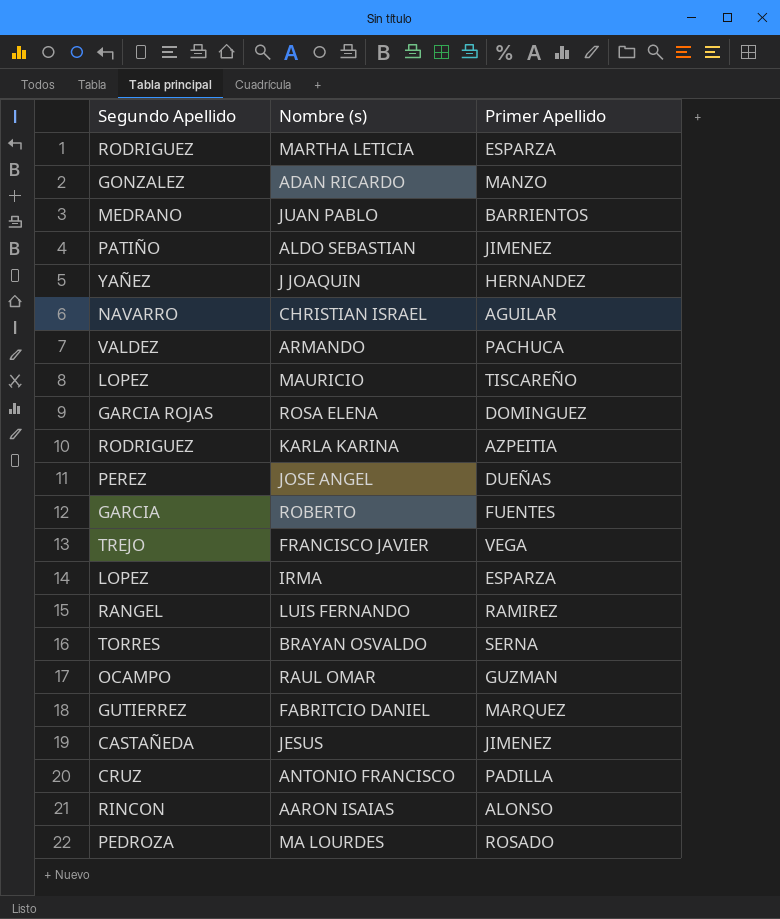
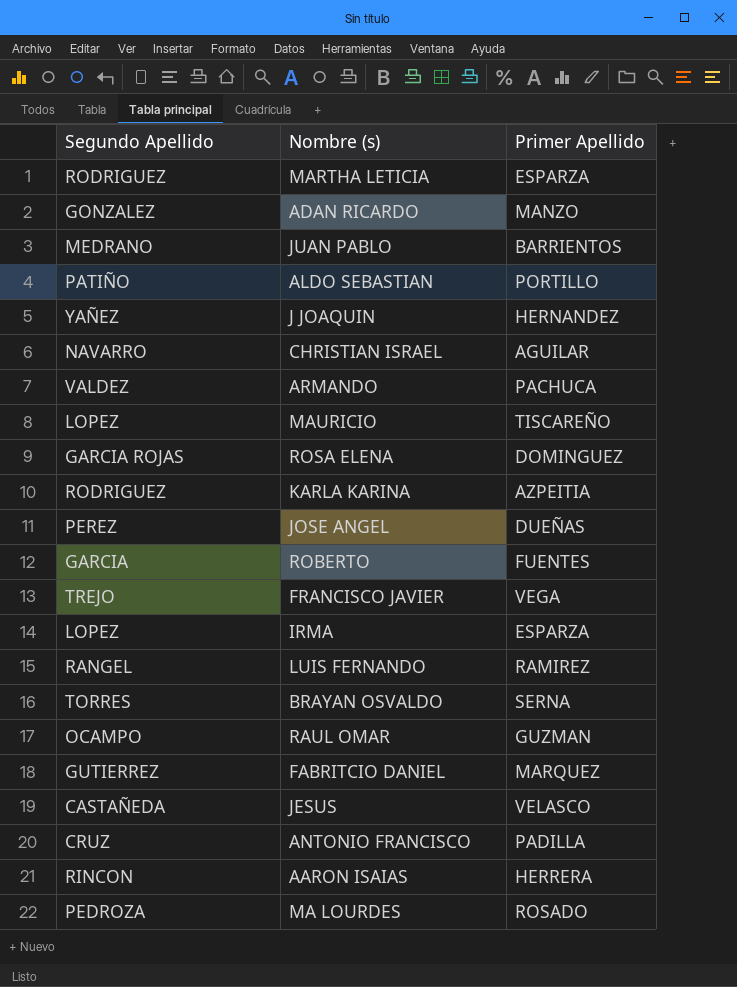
ALDO SEBASTIAN | Primer Apellido: JIMENEZ -> PORTILLO
JESUS | Primer Apellido: JIMENEZ -> VELASCO
AARON ISAIAS | Primer Apellido: ALONSO -> HERRERA

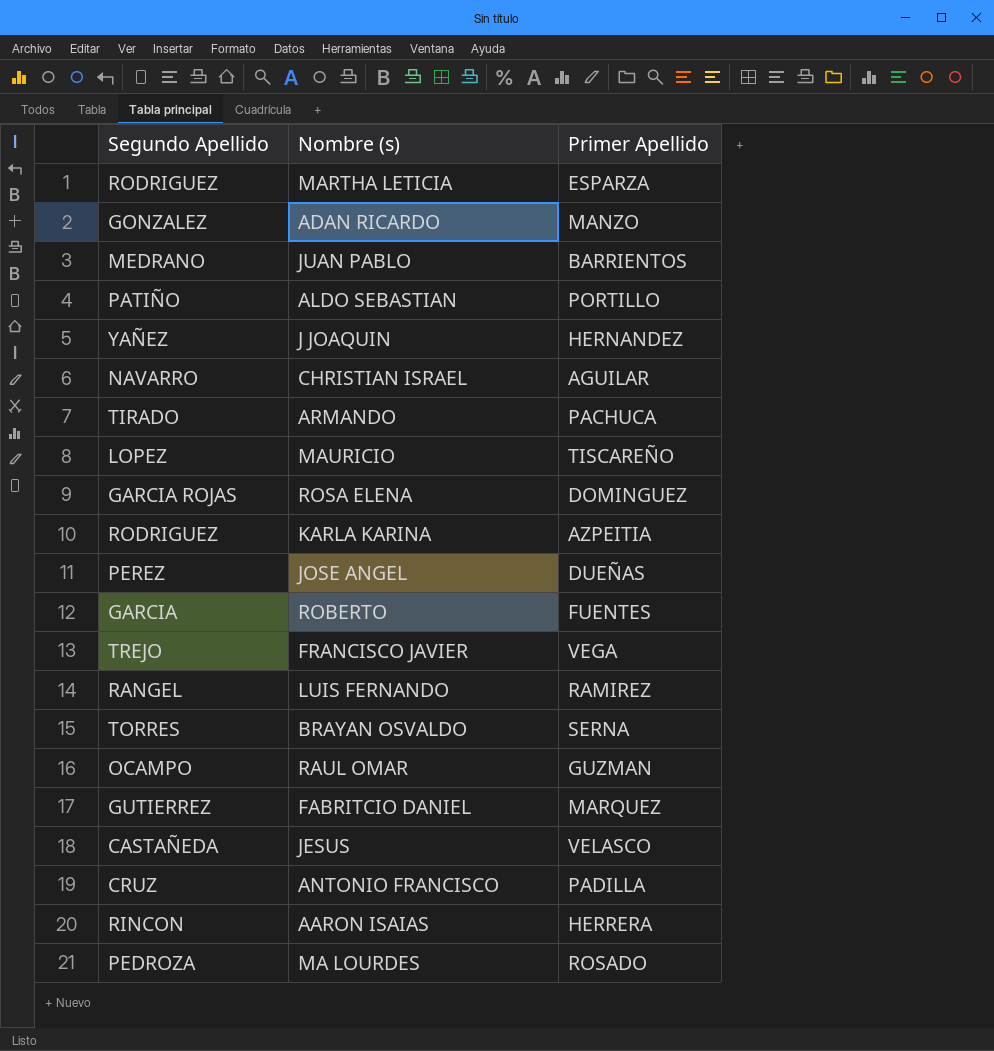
row IRMA: LOPEZ | ESPARZA -> none
ARMANDO | Segundo Apellido: VALDEZ -> TIRADO

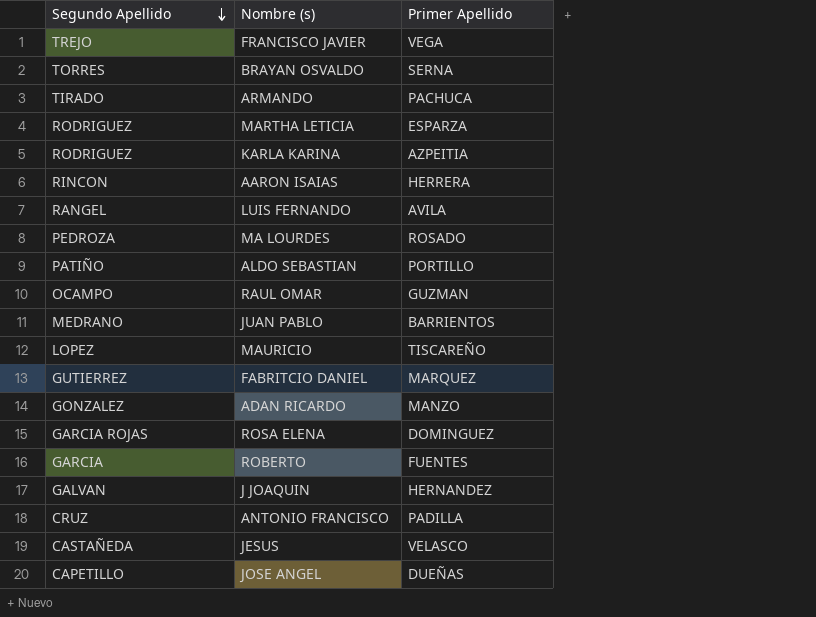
row order: none -> Segundo Apellido descending
row CHRISTIAN ISRAEL: NAVARRO | AGUILAR -> none
LUIS FERNANDO | Primer Apellido: RAMIREZ -> AVILA
J JOAQUIN | Segundo Apellido: YAÑEZ -> GALVAN
JOSE ANGEL | Segundo Apellido: PEREZ -> CAPETILLO

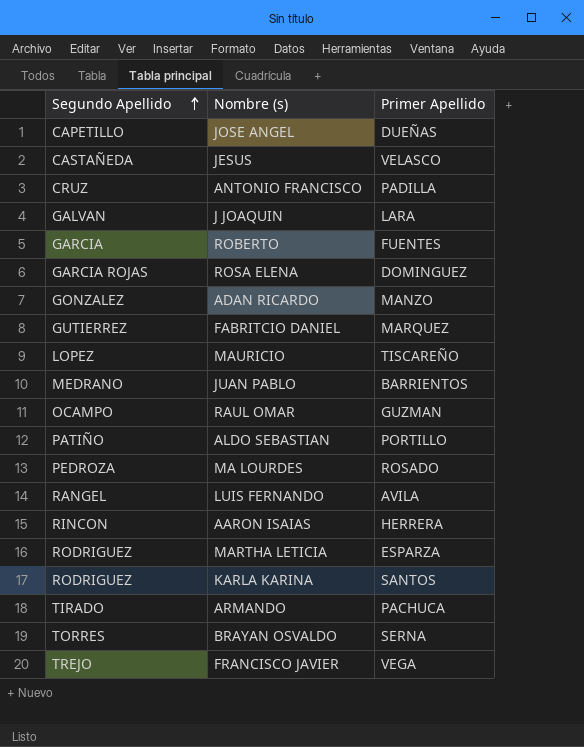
row order: Segundo Apellido descending -> Segundo Apellido ascending
J JOAQUIN | Primer Apellido: HERNANDEZ -> LARA
KARLA KARINA | Primer Apellido: AZPEITIA -> SANTOS

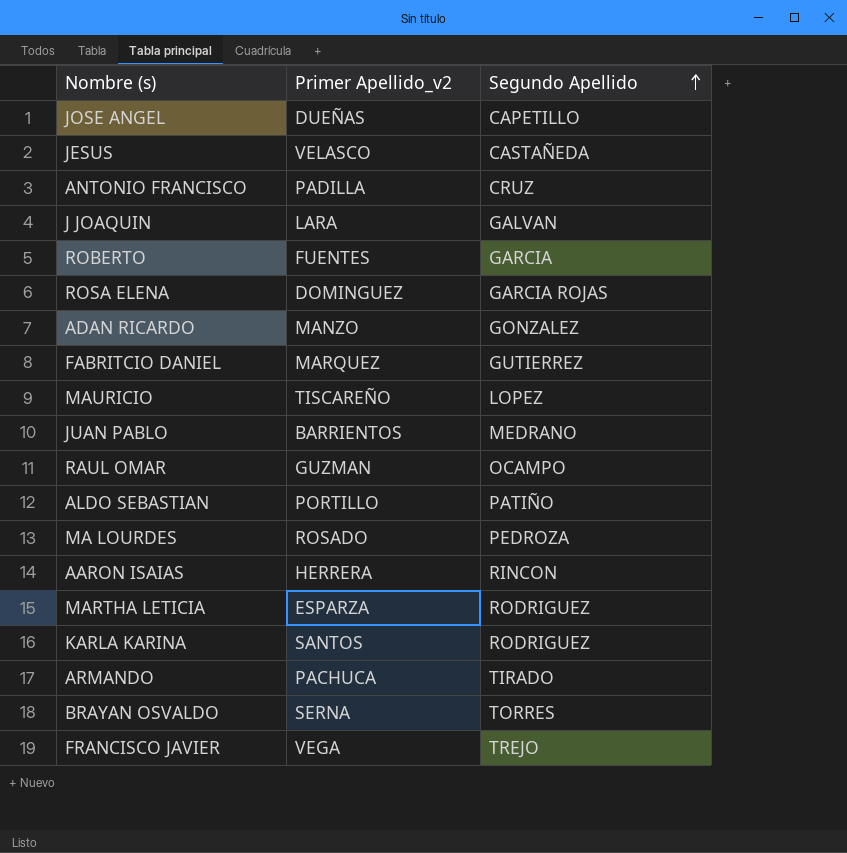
column name: Primer Apellido -> Primer Apellido_v2
column Segundo Apellido | position: 1 -> 3
row LUIS FERNANDO: RANGEL | AVILA -> none

